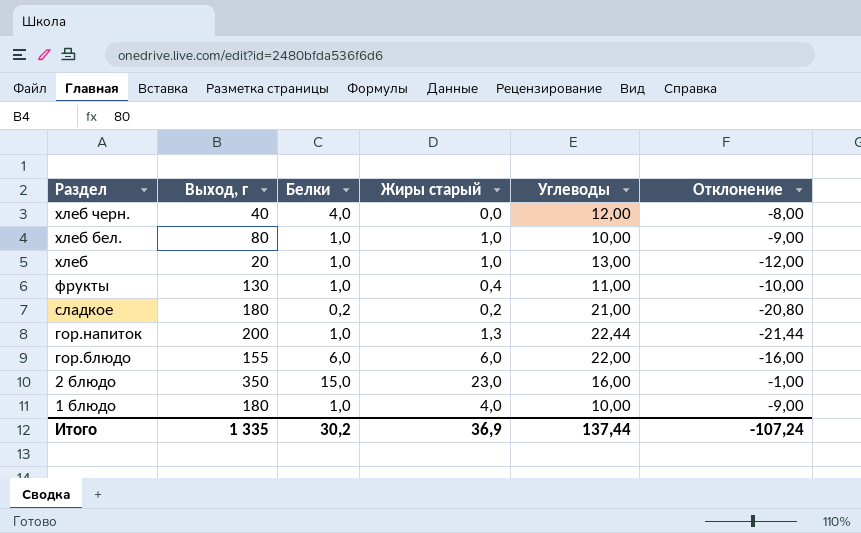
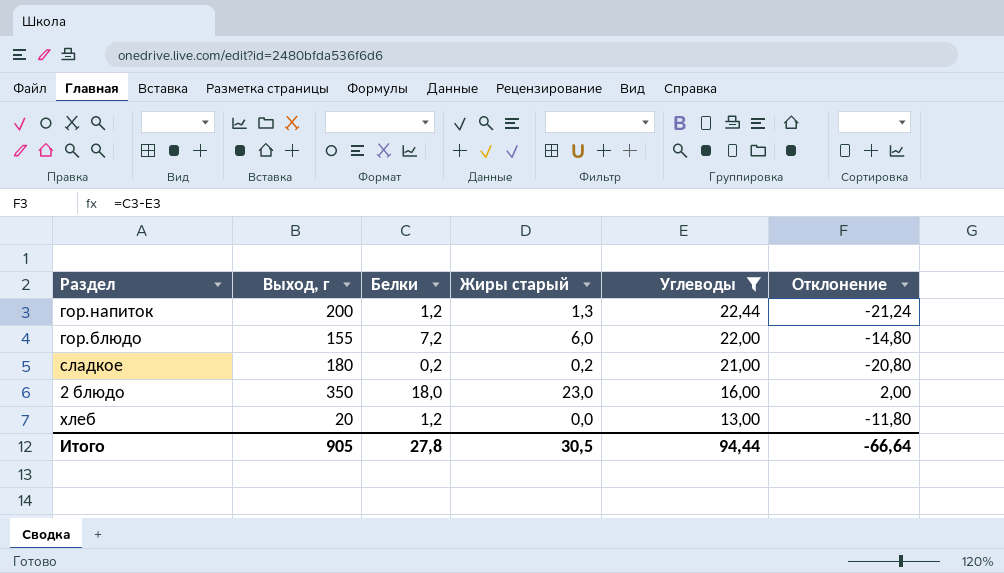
filter: none -> Углеводы >= 13,00
row order: Раздел descending -> Углеводы descending
гор.напиток | Белки: 1,0 -> 1,2
гор.напиток | Отклонение: -21,44 -> -21,24
гор.блюдо | Белки: 6,0 -> 7,2
гор.блюдо | Отклонение: -16,00 -> -14,80
2 блюдо | Белки: 15,0 -> 18,0
2 блюдо | Отклонение: -1,00 -> 2,00
хлеб | Белки: 1,0 -> 1,2
хлеб | Жиры старый: 1,0 -> 0,0
хлеб | Отклонение: -12,00 -> -11,80
Итого | Выход, г: 1 335 -> 905
Итого | Белки: 30,2 -> 27,8
Итого | Жиры старый: 36,9 -> 30,5
Итого | Углеводы: 137,44 -> 94,44
Итого | Отклонение: -107,24 -> -66,64

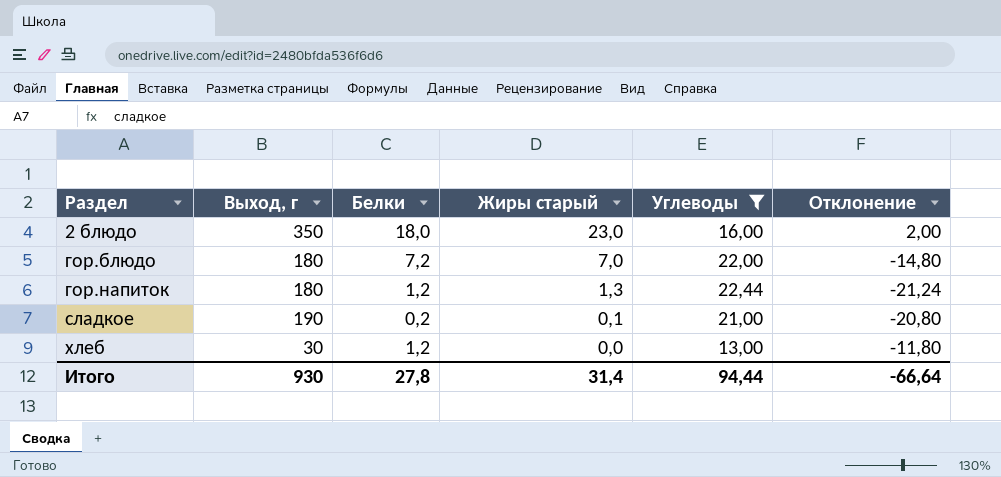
row order: Углеводы descending -> Раздел ascending
гор.блюдо | Выход, г: 155 -> 180
гор.блюдо | Жиры старый: 6,0 -> 7,0
гор.напиток | Выход, г: 200 -> 180
сладкое | Выход, г: 180 -> 190
сладкое | Жиры старый: 0,2 -> 0,1
хлеб | Выход, г: 20 -> 30
Итого | Выход, г: 905 -> 930
Итого | Жиры старый: 30,5 -> 31,4

